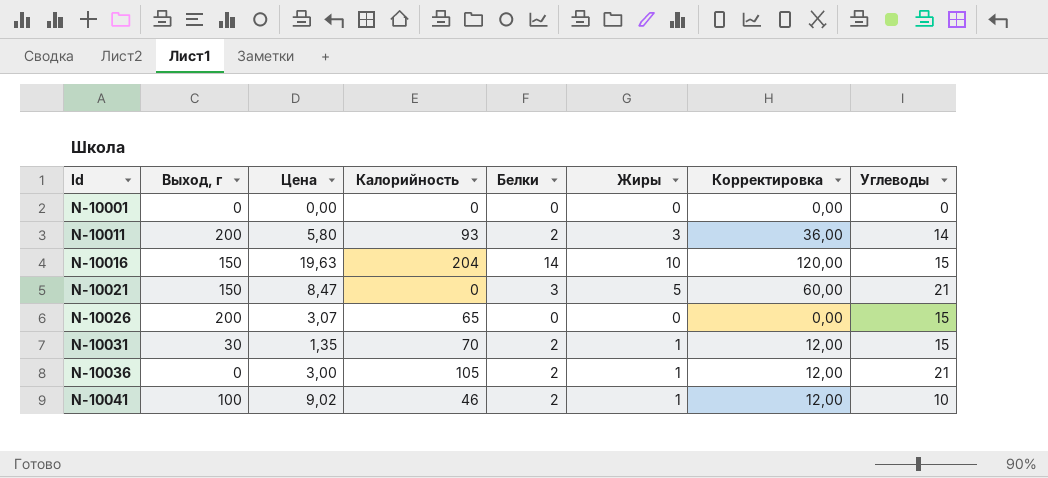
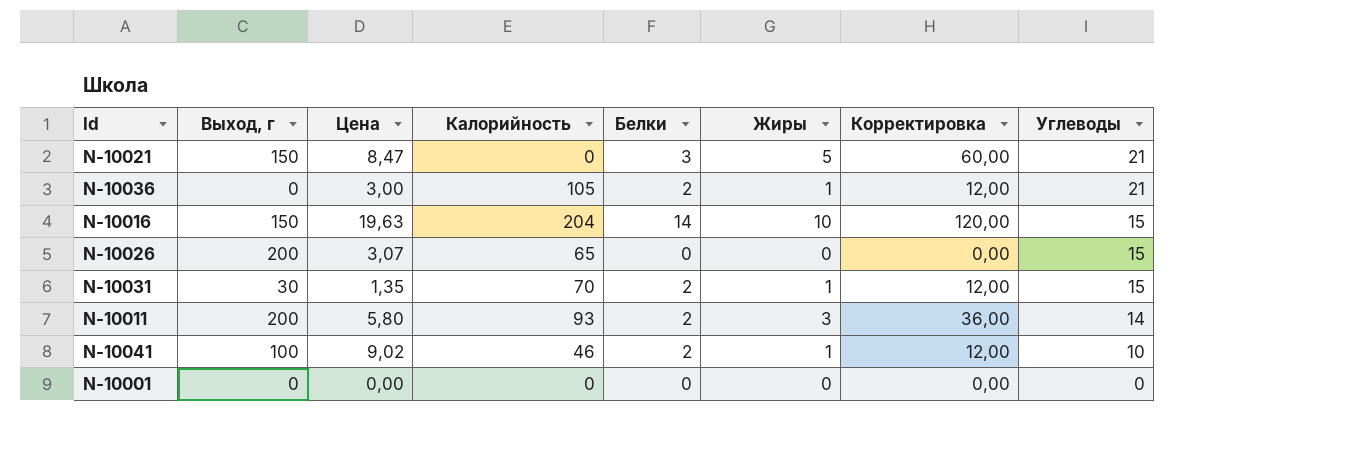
row order: Id ascending -> Углеводы descending

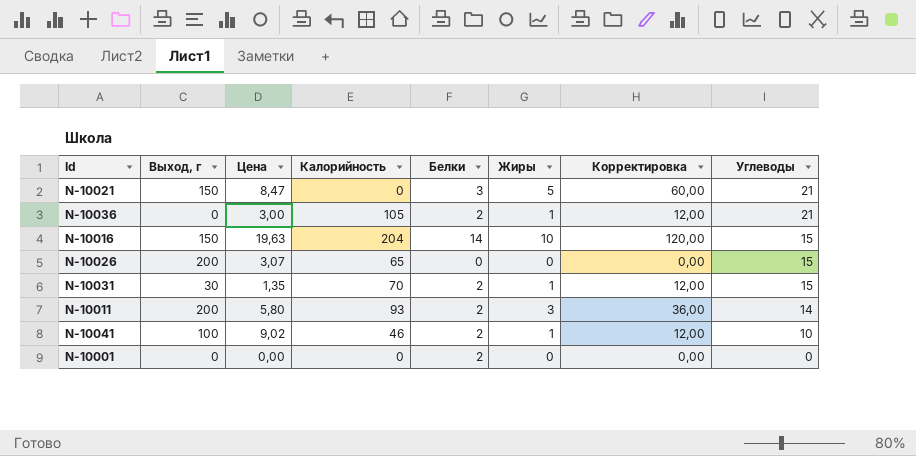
N-10001 | Белки: 0 -> 2

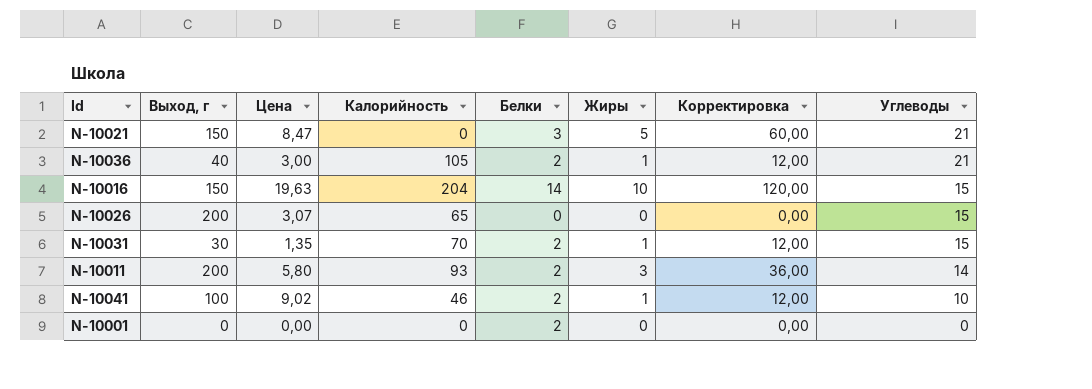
N-10036 | Выход, г: 0 -> 40

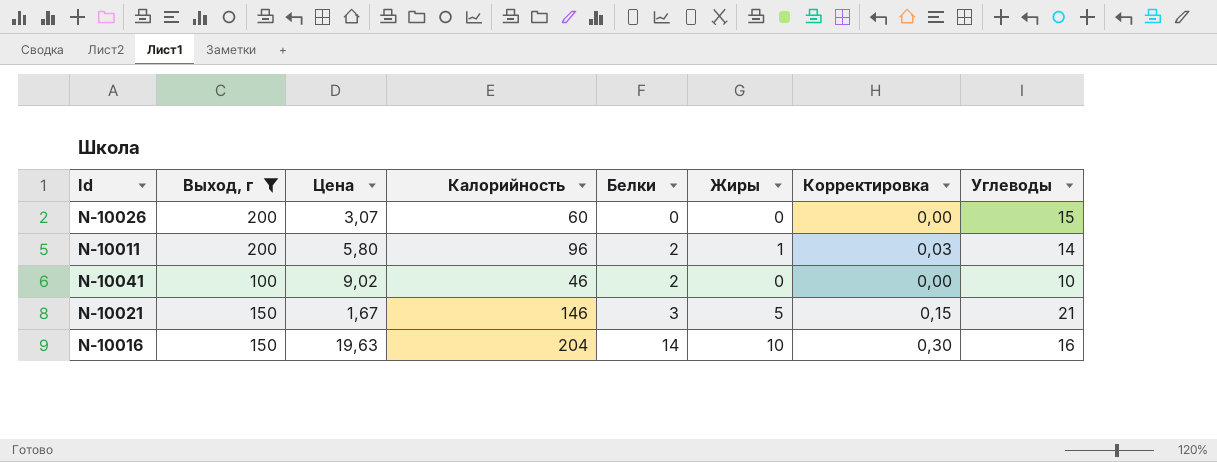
filter: none -> Выход, г >= 100
row order: Углеводы descending -> Белки ascending
column Корректировка | formula: [Жиры] * 12 -> [Жиры] * 0,03
N-10026 | Калорийность: 65 -> 60
N-10011 | Калорийность: 93 -> 96
N-10011 | Жиры: 3 -> 1
N-10041 | Жиры: 1 -> 0
N-10021 | Цена: 8,47 -> 1,67
N-10021 | Калорийность: 0 -> 146
N-10016 | Углеводы: 15 -> 16

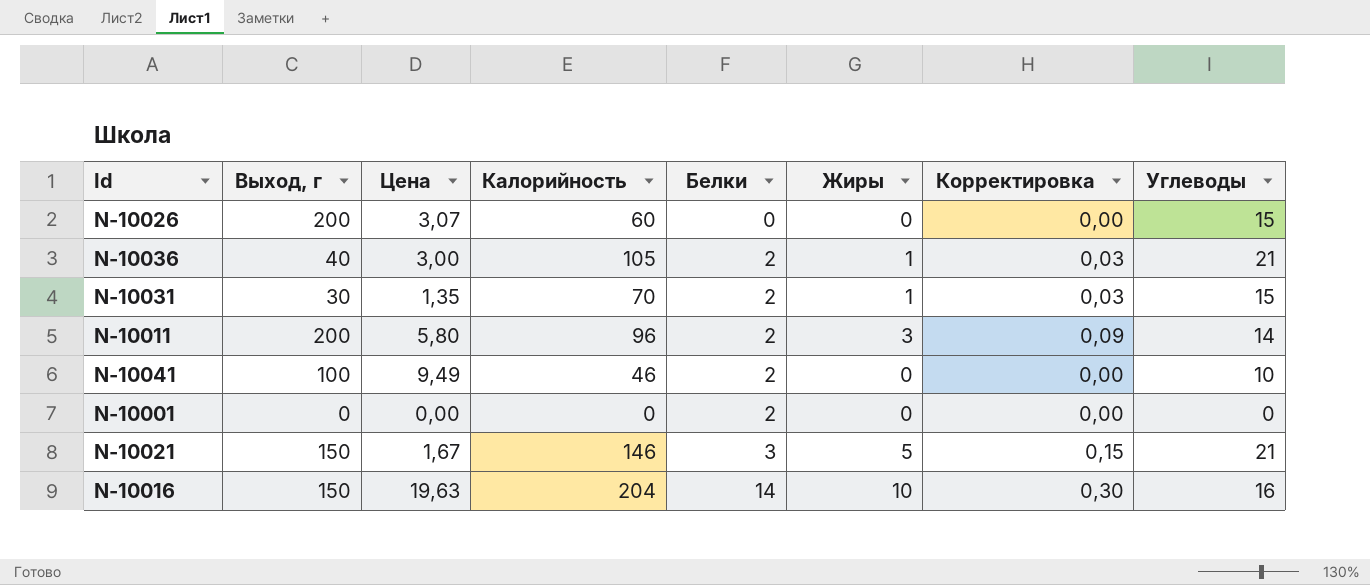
filter: Выход, г >= 100 -> none
N-10011 | Жиры: 1 -> 3
N-10011 | Корректировка: 0,03 -> 0,09
N-10041 | Цена: 9,02 -> 9,49

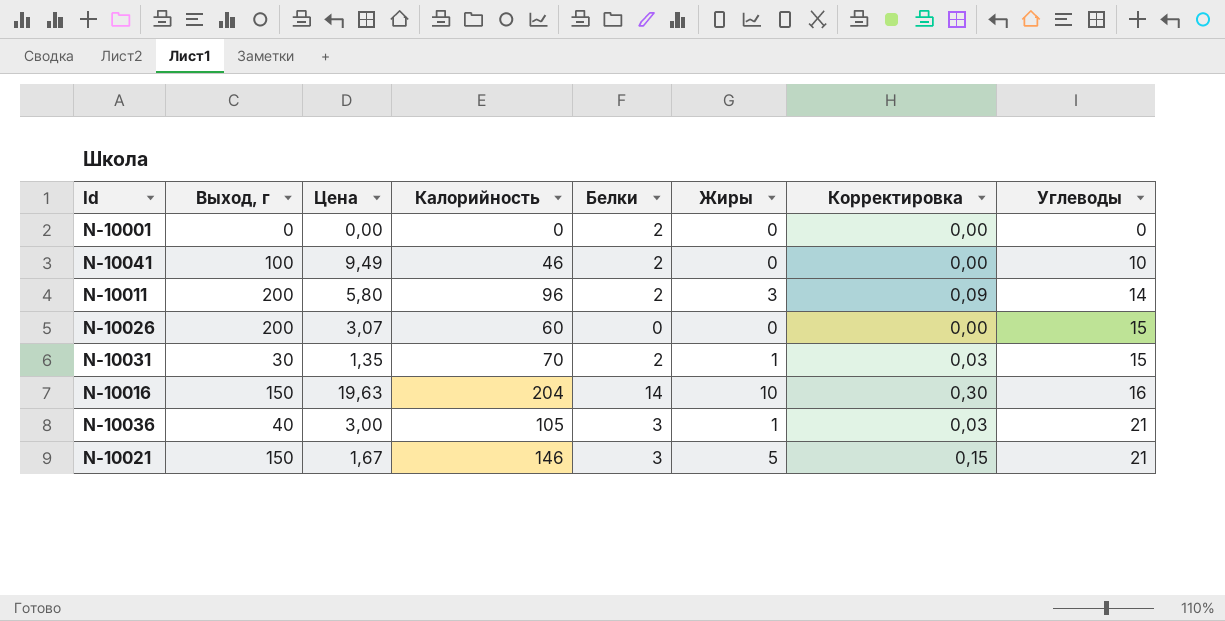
row order: Белки ascending -> Углеводы ascending
N-10036 | Белки: 2 -> 3

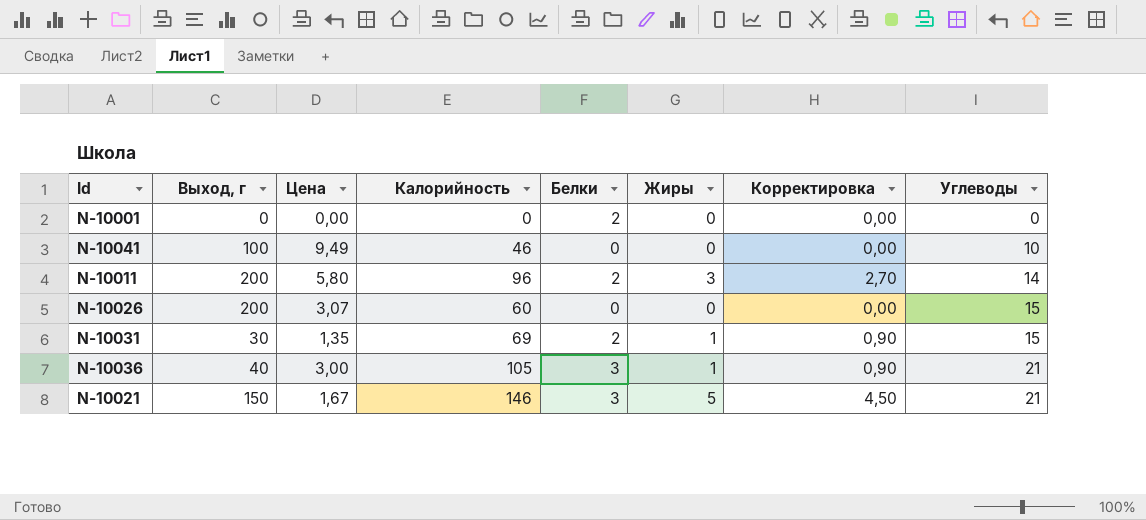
column Корректировка | formula: [Жиры] * 0,03 -> [Жиры] * 0,9
row N-10016: 150 | 19,63 | 204 | 14 | 10 | 0,30 | 16 -> none
N-10041 | Белки: 2 -> 0
N-10031 | Калорийность: 70 -> 69

